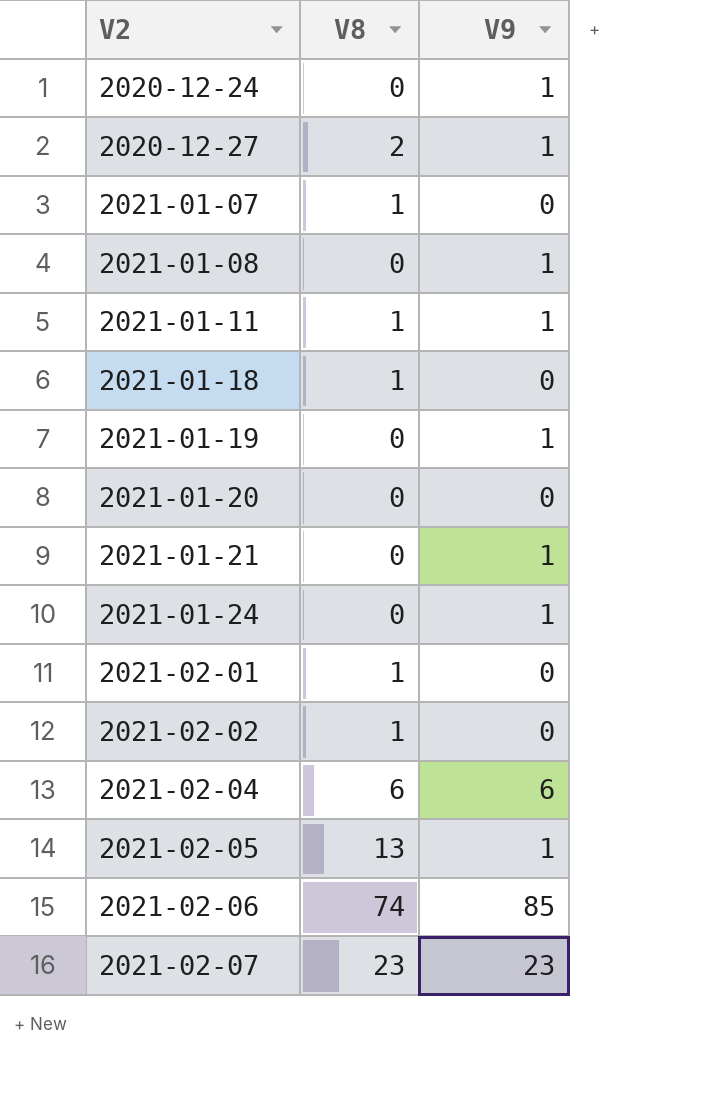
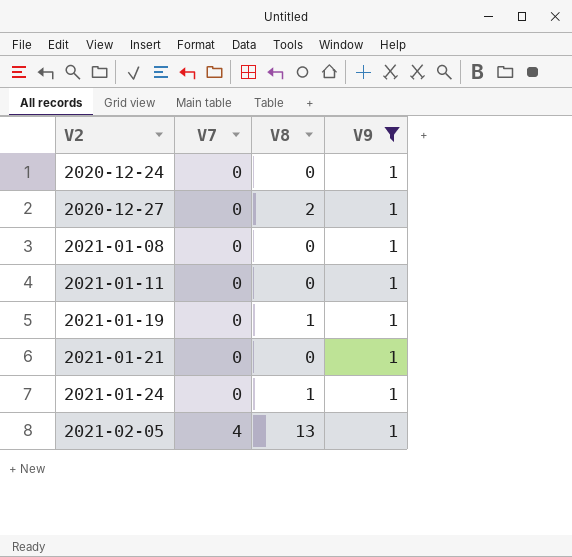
filter: none -> V9 = 1
column V7 | position: none -> 2
2021-01-11 | V8: 1 -> 0
2021-01-19 | V8: 0 -> 1
2021-01-24 | V8: 0 -> 1

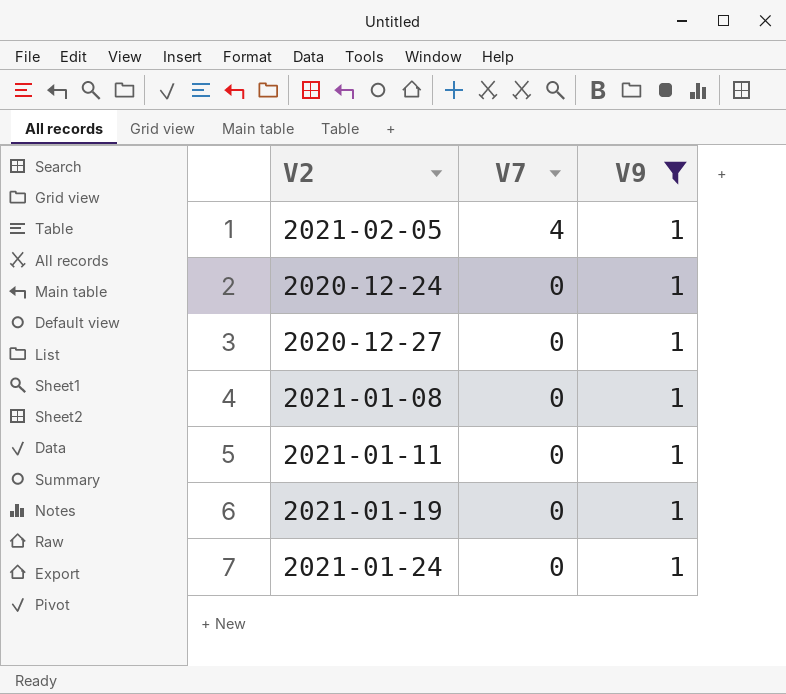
row order: V2 ascending -> V7 descending
column V8 | position: 3 -> none
row 2021-01-21: 0 | 0 | 1 -> none

